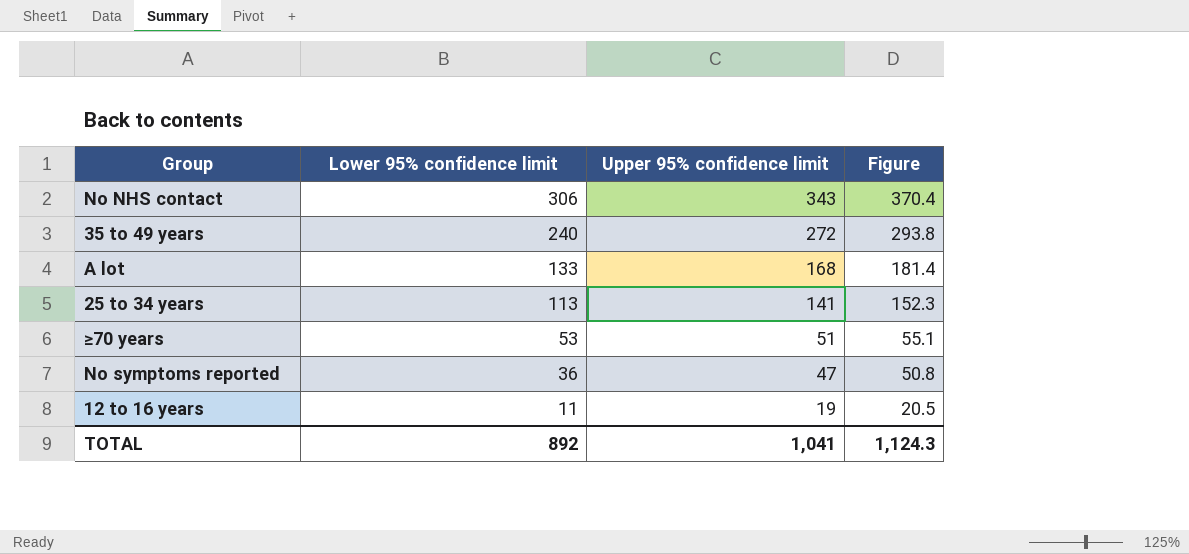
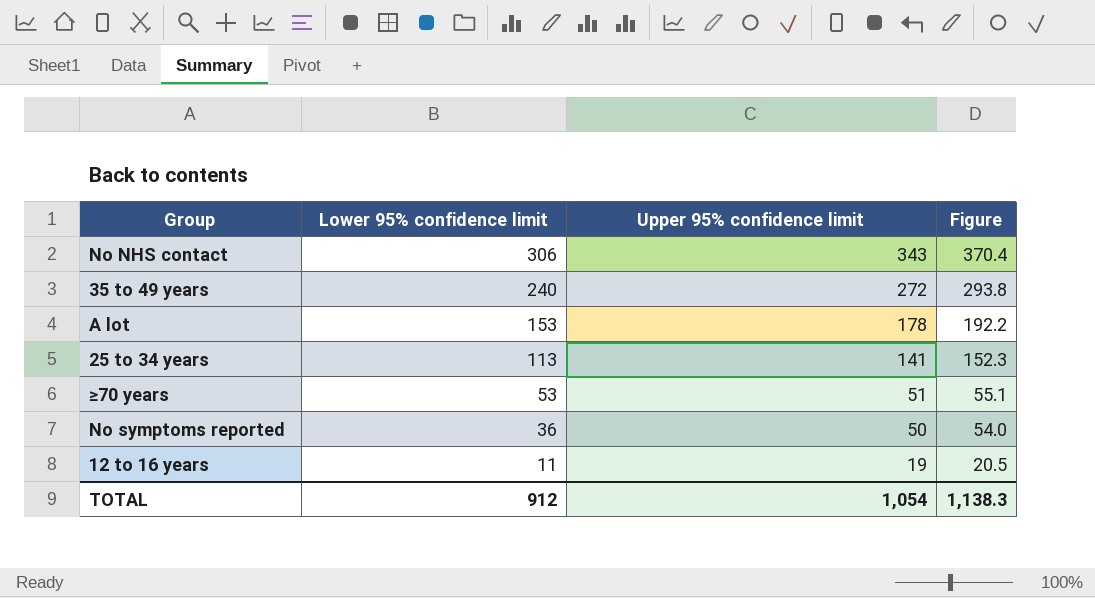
A lot | Lower 95% confidence limit: 133 -> 153
A lot | Upper 95% confidence limit: 168 -> 178
A lot | Figure: 181.4 -> 192.2
No symptoms reported | Upper 95% confidence limit: 47 -> 50
No symptoms reported | Figure: 50.8 -> 54.0
TOTAL | Lower 95% confidence limit: 892 -> 912
TOTAL | Upper 95% confidence limit: 1,041 -> 1,054
TOTAL | Figure: 1,124.3 -> 1,138.3

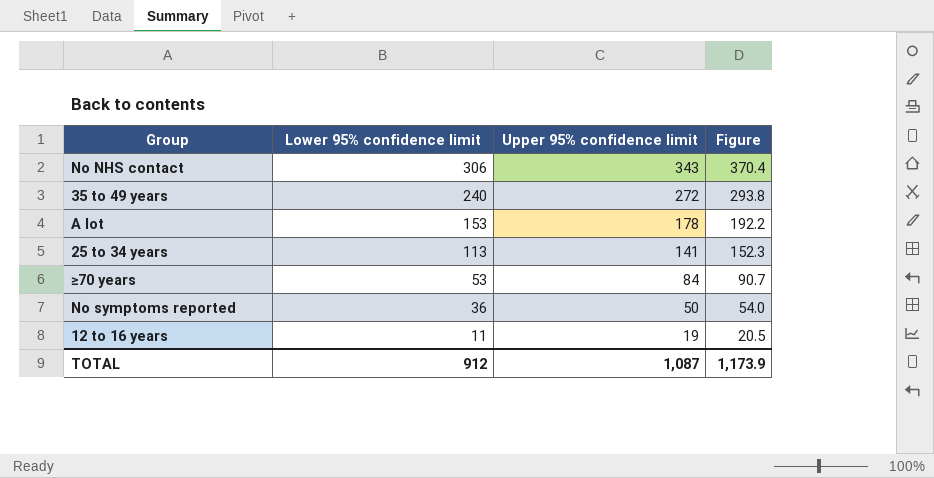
≥70 years | Upper 95% confidence limit: 51 -> 84
≥70 years | Figure: 55.1 -> 90.7
TOTAL | Upper 95% confidence limit: 1,054 -> 1,087
TOTAL | Figure: 1,138.3 -> 1,173.9

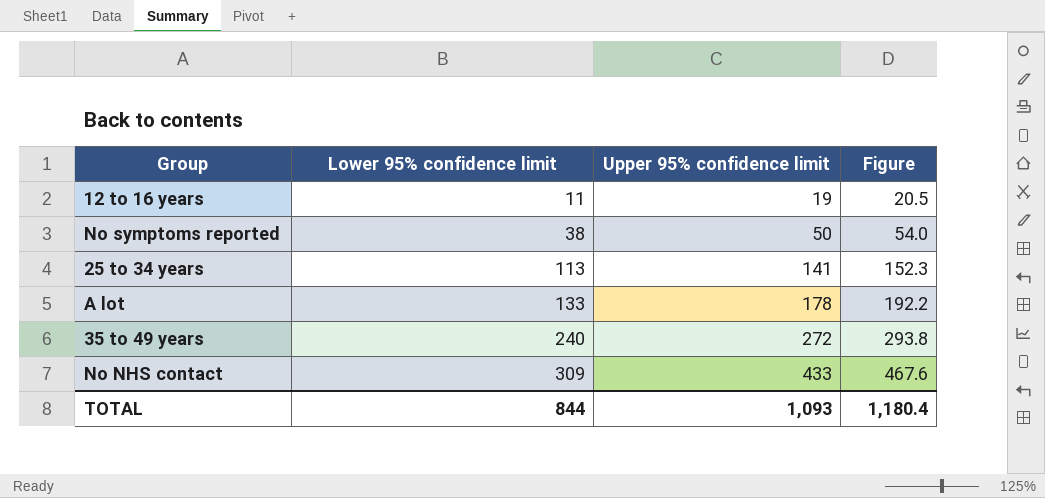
row order: Lower 95% confidence limit descending -> Lower 95% confidence limit ascending
row ≥70 years: 53 | 84 | 90.7 -> none
No symptoms reported | Lower 95% confidence limit: 36 -> 38
A lot | Lower 95% confidence limit: 153 -> 133
No NHS contact | Lower 95% confidence limit: 306 -> 309
No NHS contact | Upper 95% confidence limit: 343 -> 433
No NHS contact | Figure: 370.4 -> 467.6
TOTAL | Lower 95% confidence limit: 912 -> 844
TOTAL | Upper 95% confidence limit: 1,087 -> 1,093
TOTAL | Figure: 1,173.9 -> 1,180.4

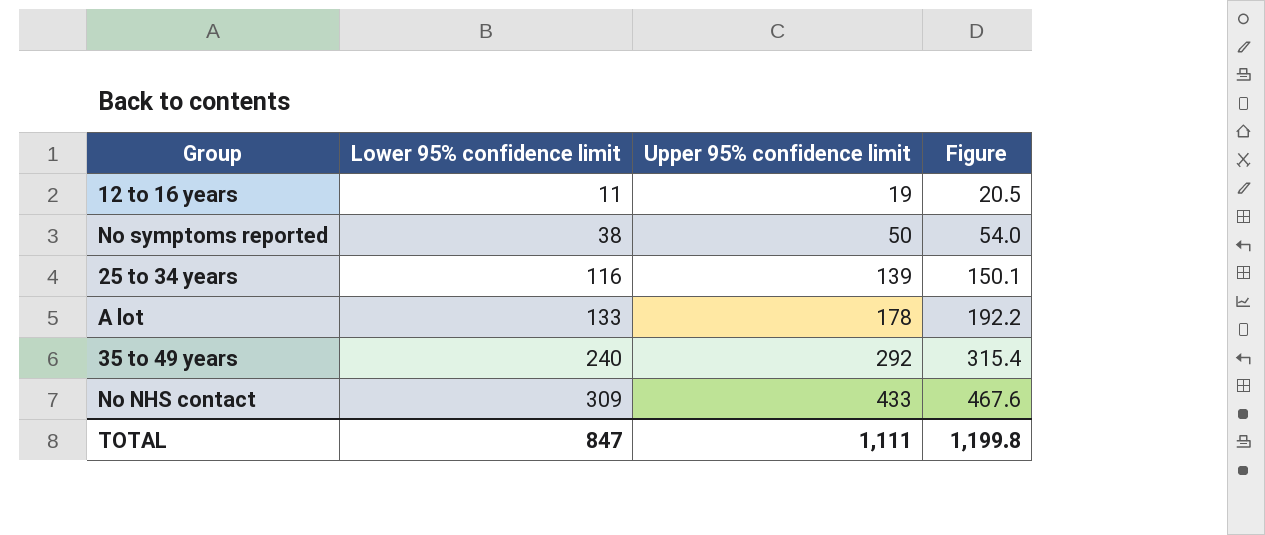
25 to 34 years | Lower 95% confidence limit: 113 -> 116
25 to 34 years | Upper 95% confidence limit: 141 -> 139
25 to 34 years | Figure: 152.3 -> 150.1
35 to 49 years | Upper 95% confidence limit: 272 -> 292
35 to 49 years | Figure: 293.8 -> 315.4
TOTAL | Lower 95% confidence limit: 844 -> 847
TOTAL | Upper 95% confidence limit: 1,093 -> 1,111
TOTAL | Figure: 1,180.4 -> 1,199.8

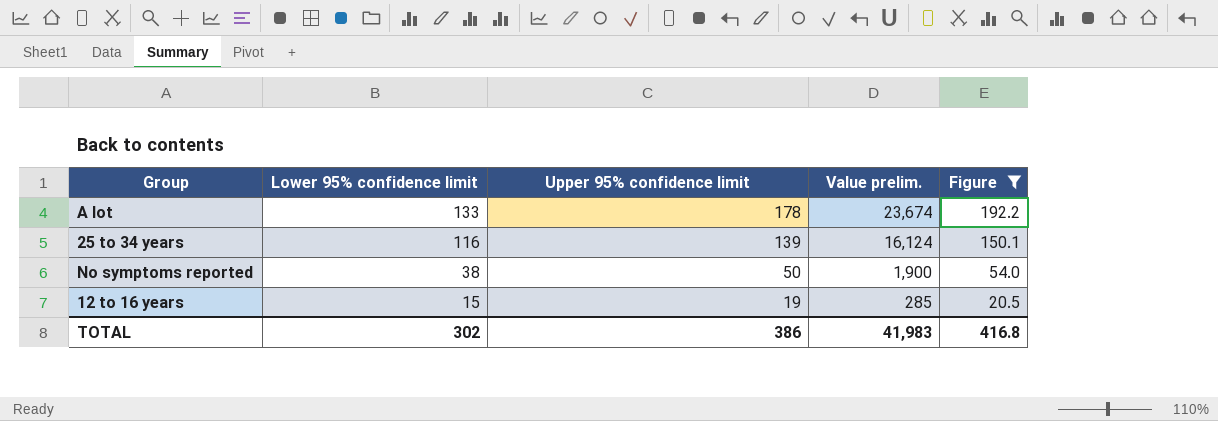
filter: none -> Figure <= 192.2
row order: Lower 95% confidence limit ascending -> Lower 95% confidence limit descending
column Value prelim. | formula: none -> [Lower 95% confidence limit] * [Upper 95% confidence limit]
12 to 16 years | Lower 95% confidence limit: 11 -> 15
TOTAL | Lower 95% confidence limit: 847 -> 302
TOTAL | Upper 95% confidence limit: 1,111 -> 386
TOTAL | Figure: 1,199.8 -> 416.8

